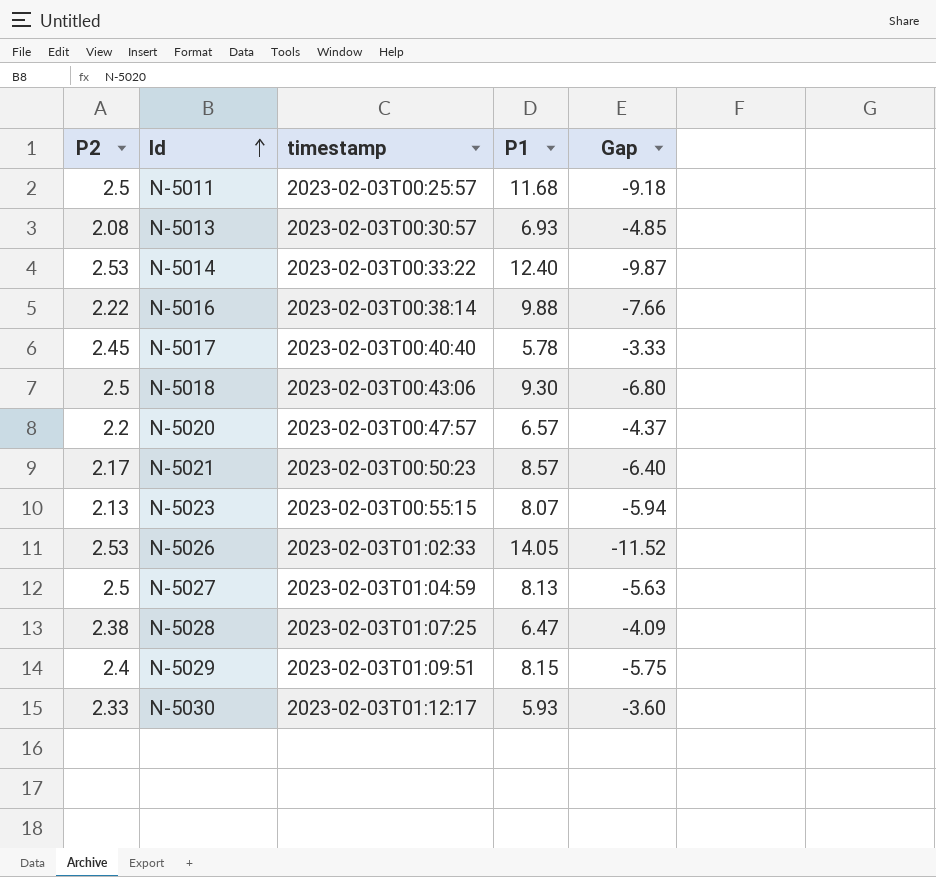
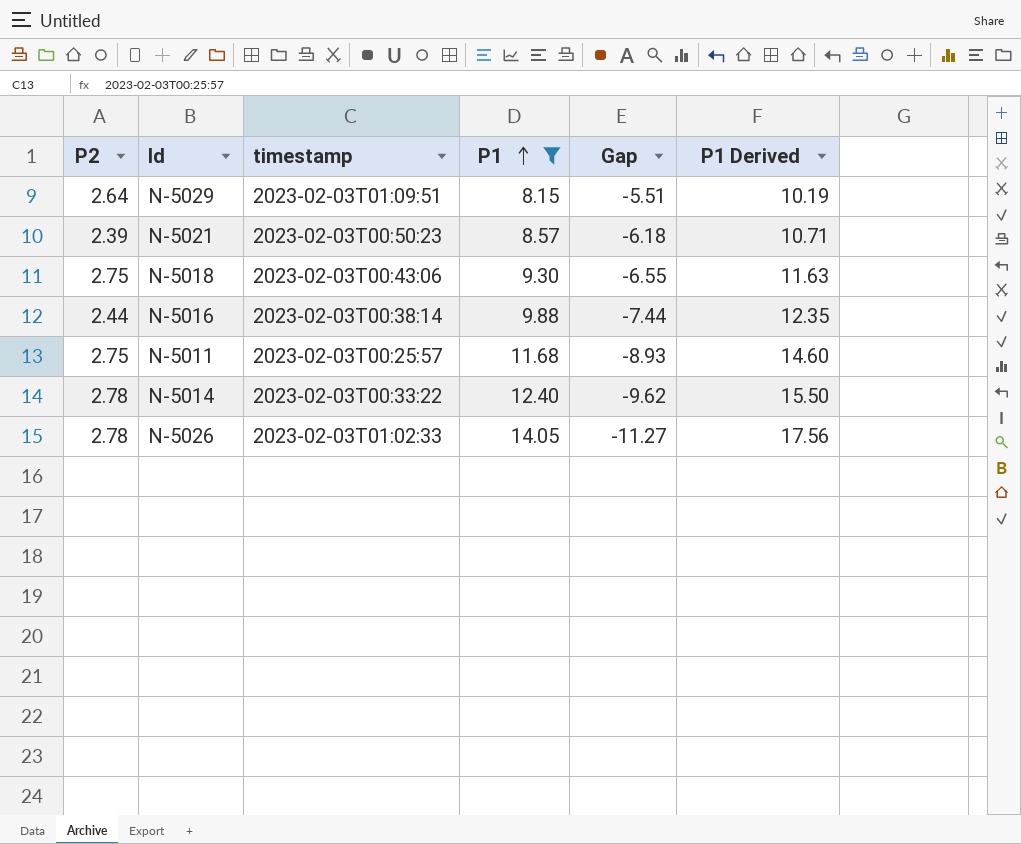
filter: none -> P1 >= 8.15
row order: Id ascending -> P1 ascending
column P1 Derived | formula: none -> [P1] * 1.25
N-5029 | P2: 2.4 -> 2.64
N-5029 | Gap: -5.75 -> -5.51
N-5021 | P2: 2.17 -> 2.39
N-5021 | Gap: -6.40 -> -6.18
N-5018 | P2: 2.5 -> 2.75
N-5018 | Gap: -6.80 -> -6.55
N-5016 | P2: 2.22 -> 2.44
N-5016 | Gap: -7.66 -> -7.44
N-5011 | P2: 2.5 -> 2.75
N-5011 | Gap: -9.18 -> -8.93
N-5014 | P2: 2.53 -> 2.78
N-5014 | Gap: -9.87 -> -9.62
N-5026 | P2: 2.53 -> 2.78
N-5026 | Gap: -11.52 -> -11.27

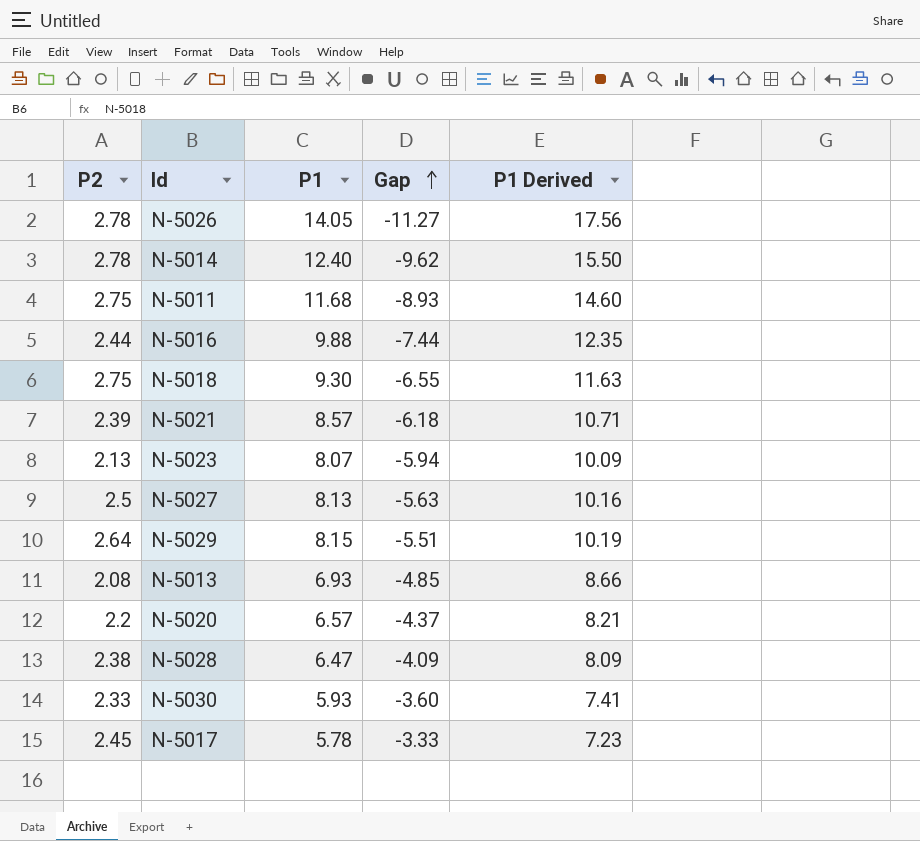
filter: P1 >= 8.15 -> none
row order: P1 ascending -> Gap ascending
column timestamp | position: 3 -> none

